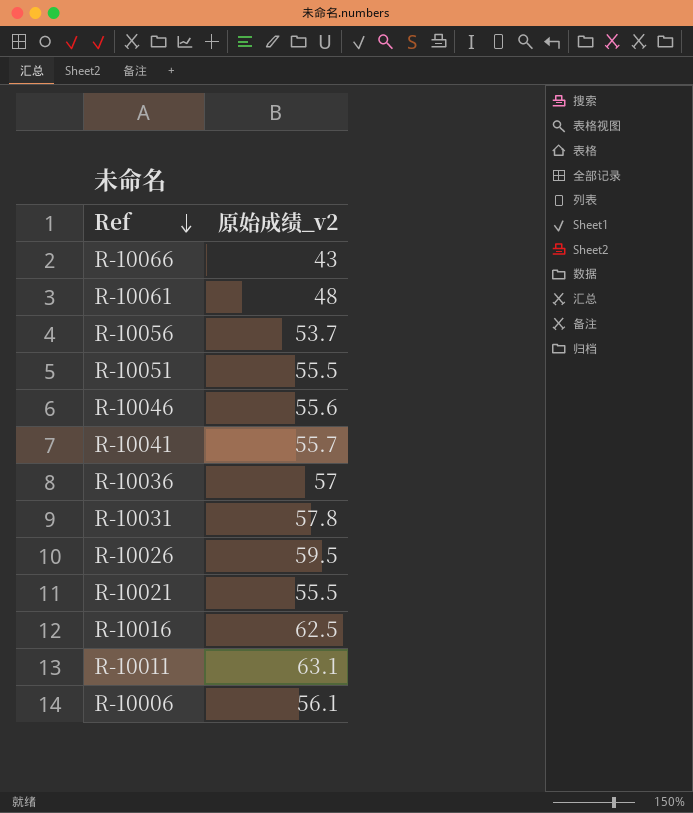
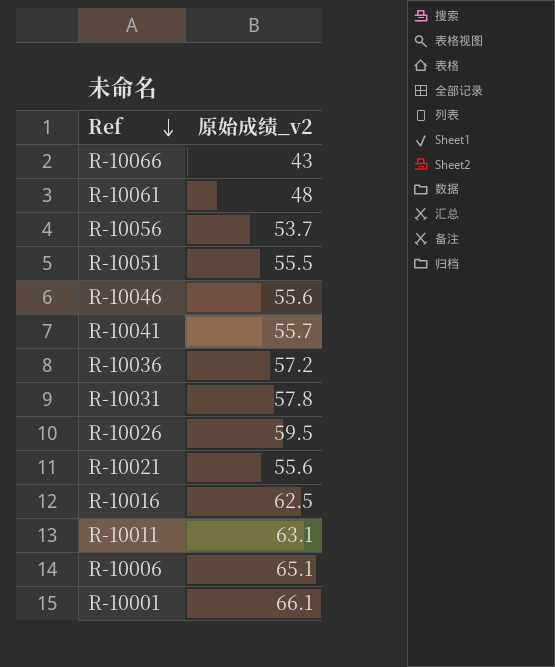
R-10036 | 原始成绩_v2: 57 -> 57.2
R-10021 | 原始成绩_v2: 55.5 -> 55.6
R-10006 | 原始成绩_v2: 56.1 -> 65.1
row R-10001: none -> 66.1

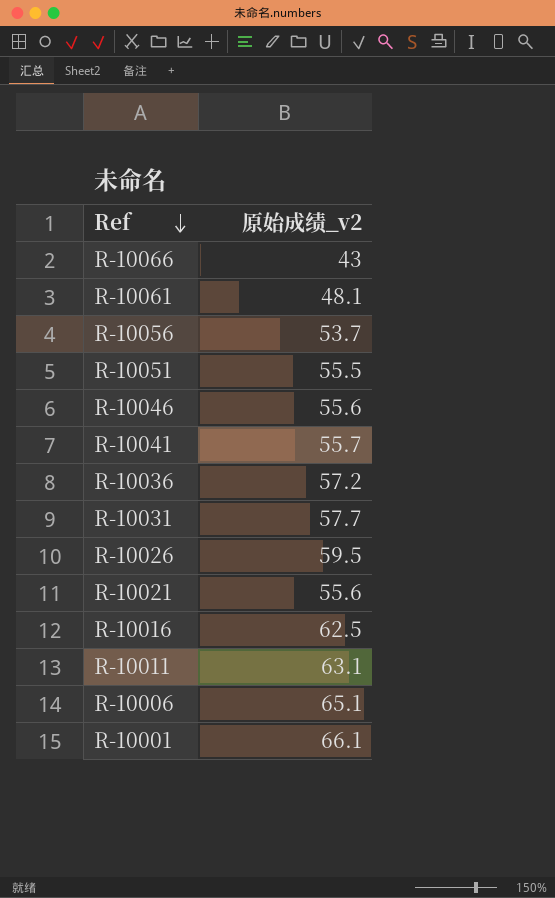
R-10061 | 原始成绩_v2: 48 -> 48.1
R-10031 | 原始成绩_v2: 57.8 -> 57.7

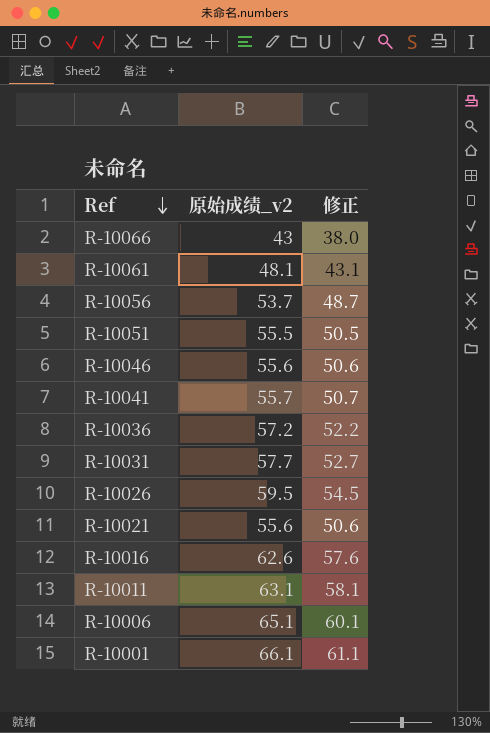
column 修正 | formula: none -> [原始成绩_v2] - 5
R-10016 | 原始成绩_v2: 62.5 -> 62.6

